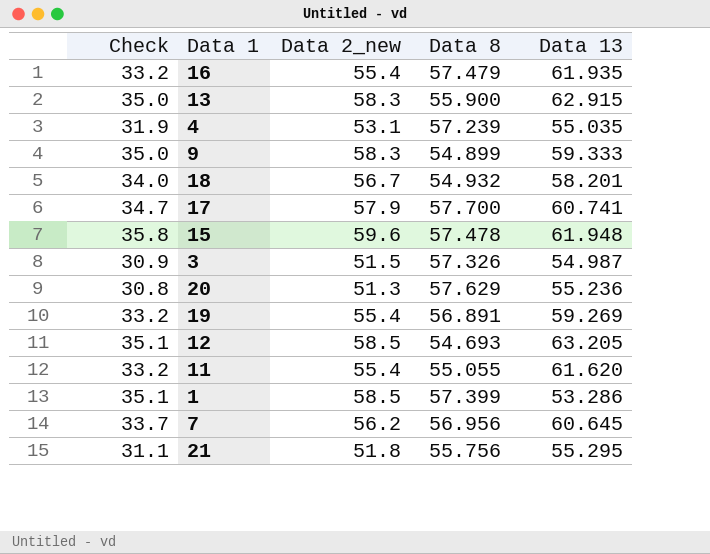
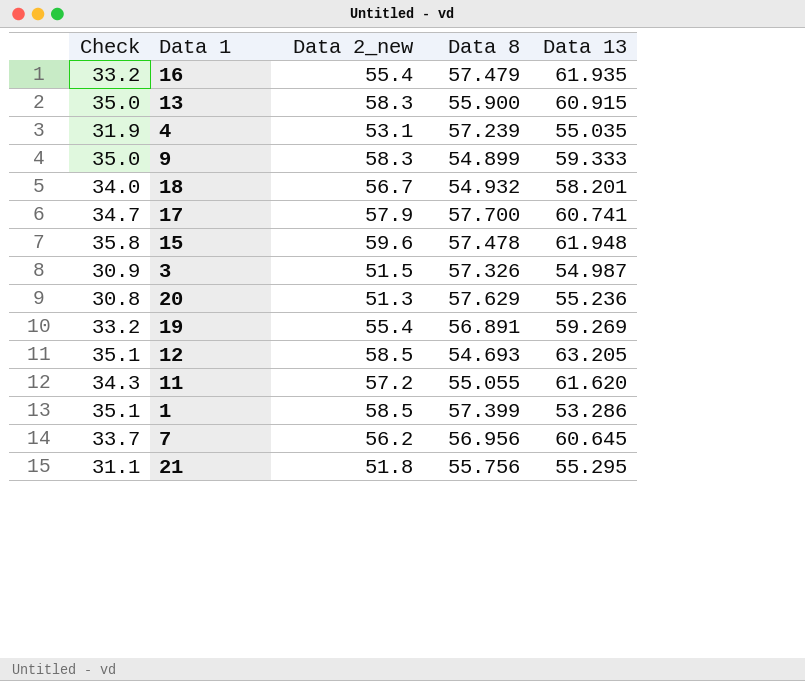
13 | Data 13: 62.915 -> 60.915
11 | Check: 33.2 -> 34.3
11 | Data 2_new: 55.4 -> 57.2

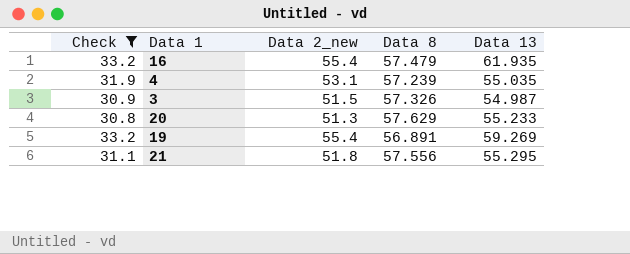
filter: none -> Check <= 33.2
20 | Data 13: 55.236 -> 55.233
21 | Data 8: 55.756 -> 57.556

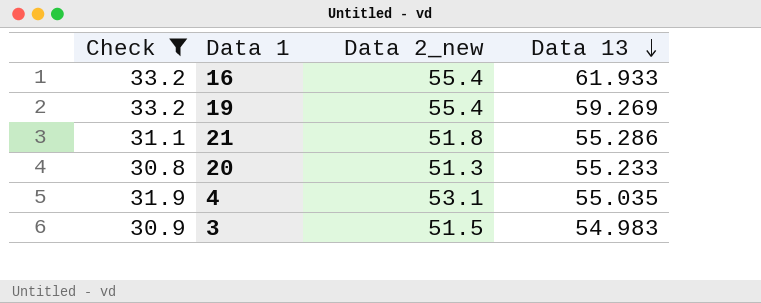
row order: none -> Data 13 descending
column Data 8 | position: 4 -> none
16 | Data 13: 61.935 -> 61.933
21 | Data 13: 55.295 -> 55.286
3 | Data 13: 54.987 -> 54.983

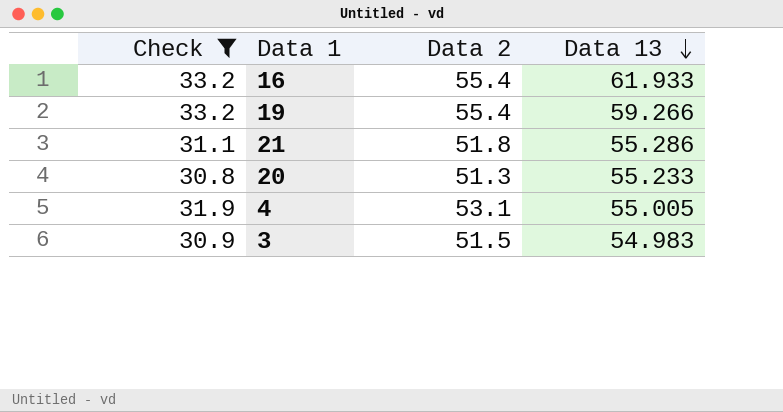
column name: Data 2_new -> Data 2
19 | Data 13: 59.269 -> 59.266
4 | Data 13: 55.035 -> 55.005

